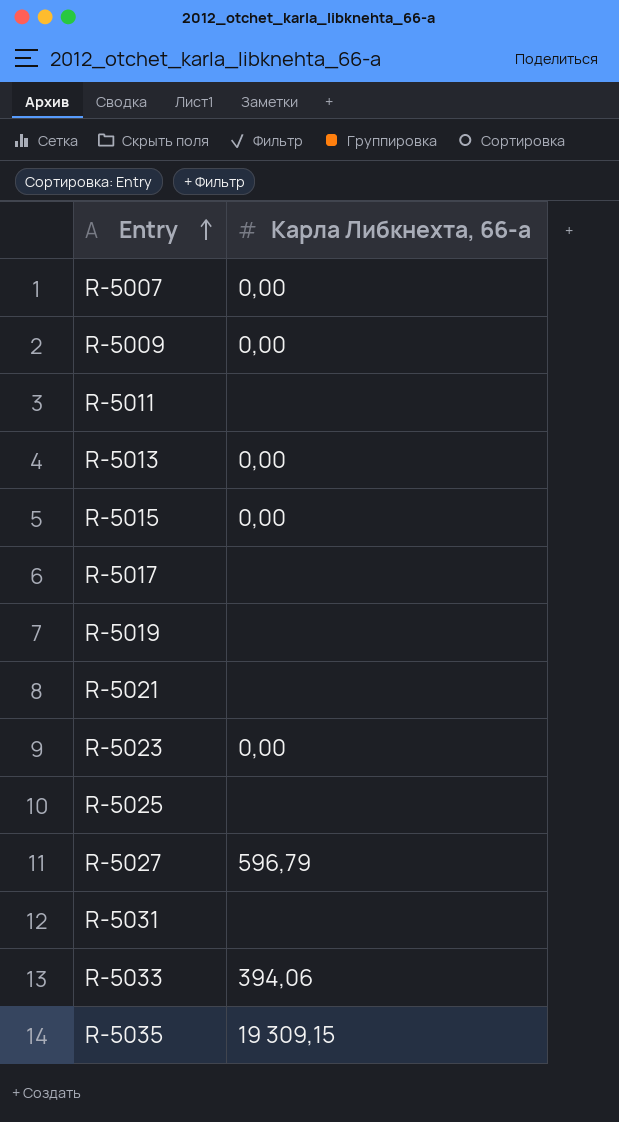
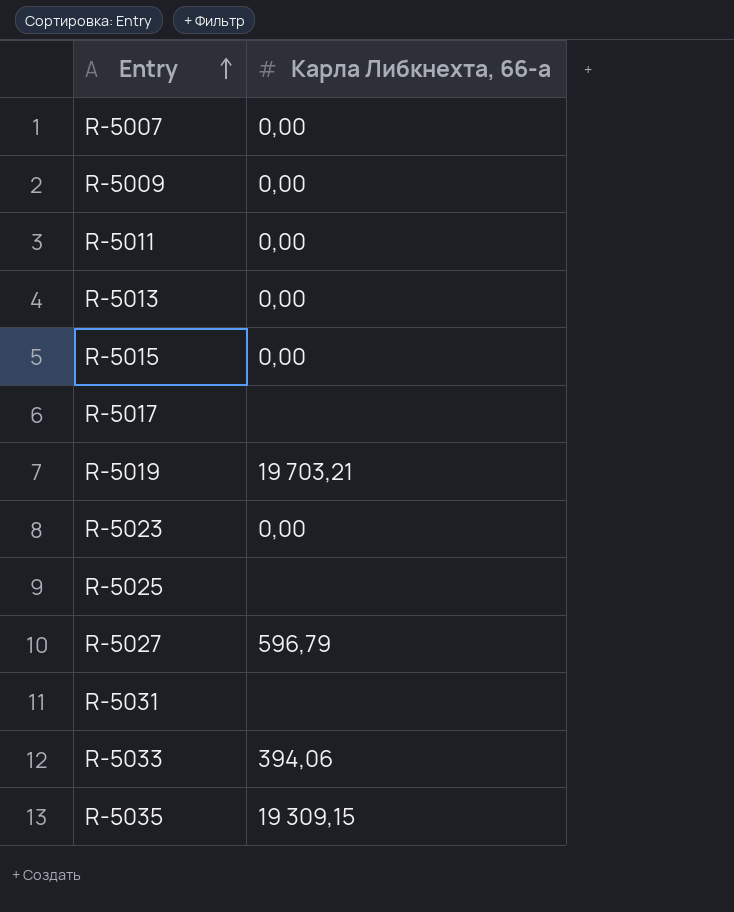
row R-5021: none -> none
R-5011 | Карла Либкнехта, 66-а: none -> 0,00
R-5019 | Карла Либкнехта, 66-а: none -> 19 703,21

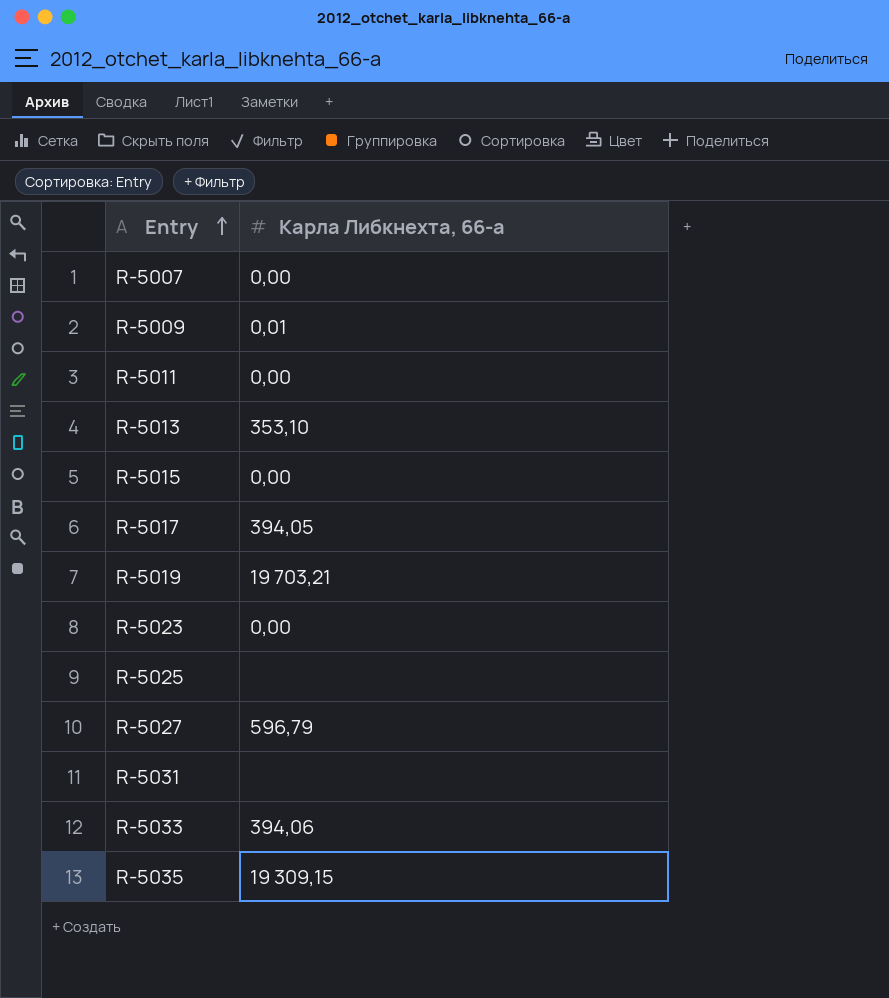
R-5009 | Карла Либкнехта, 66-а: 0,00 -> 0,01
R-5013 | Карла Либкнехта, 66-а: 0,00 -> 353,10
R-5017 | Карла Либкнехта, 66-а: none -> 394,05

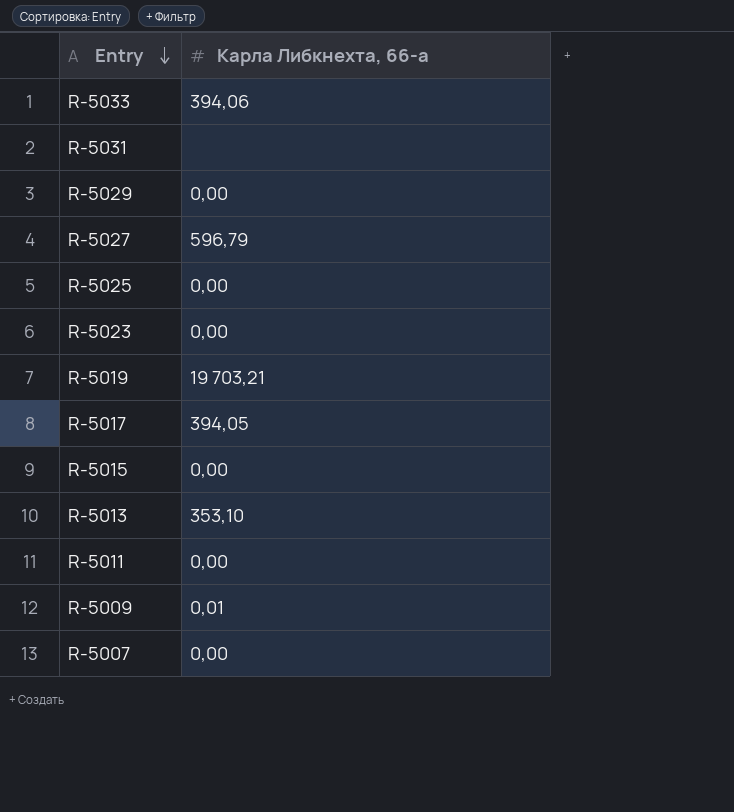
row order: Entry ascending -> Entry descending
row R-5035: 19 309,15 -> none
row R-5029: none -> 0,00
R-5025 | Карла Либкнехта, 66-а: none -> 0,00

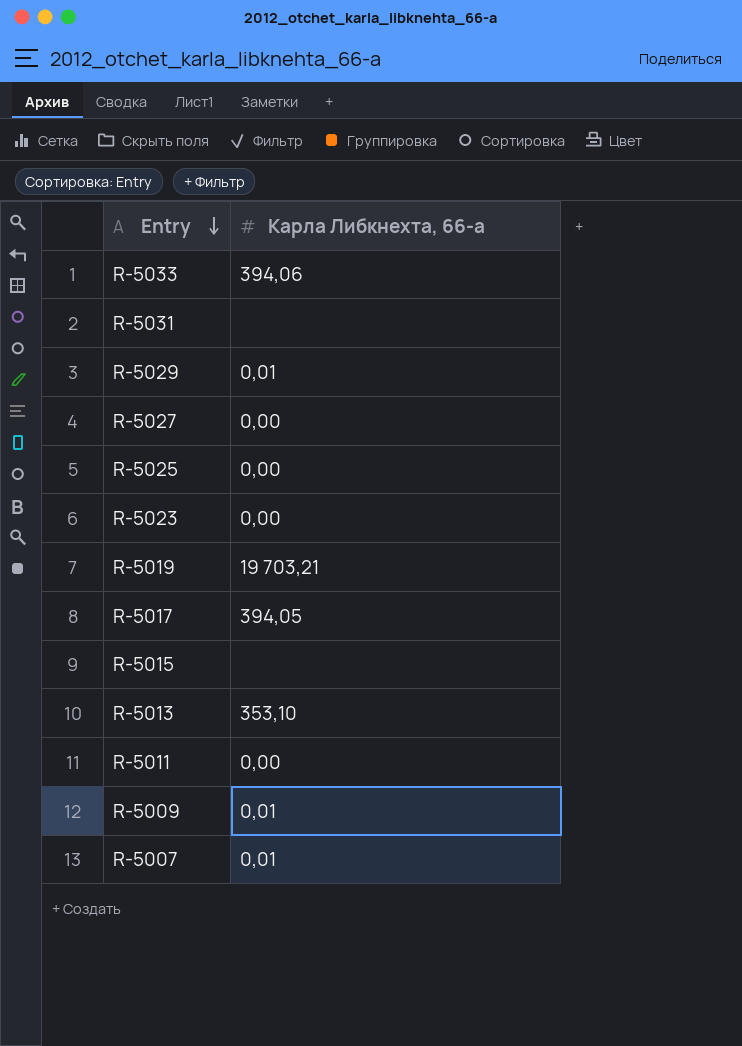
R-5029 | Карла Либкнехта, 66-а: 0,00 -> 0,01
R-5027 | Карла Либкнехта, 66-а: 596,79 -> 0,00
R-5015 | Карла Либкнехта, 66-а: 0,00 -> none
R-5007 | Карла Либкнехта, 66-а: 0,00 -> 0,01

